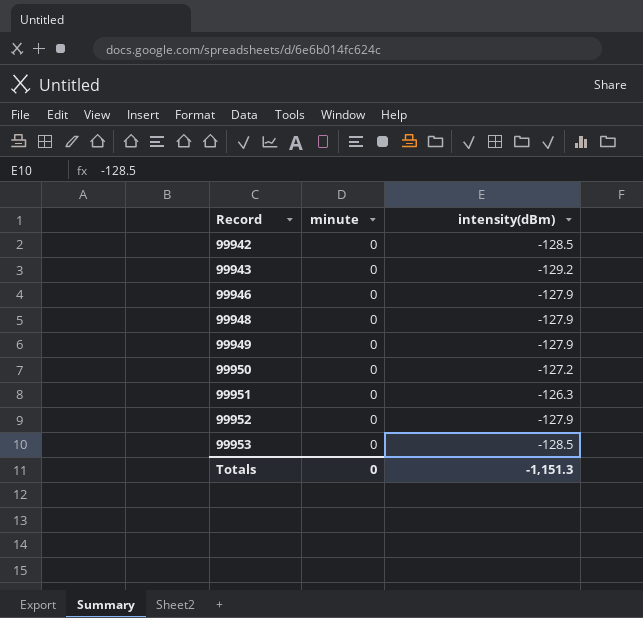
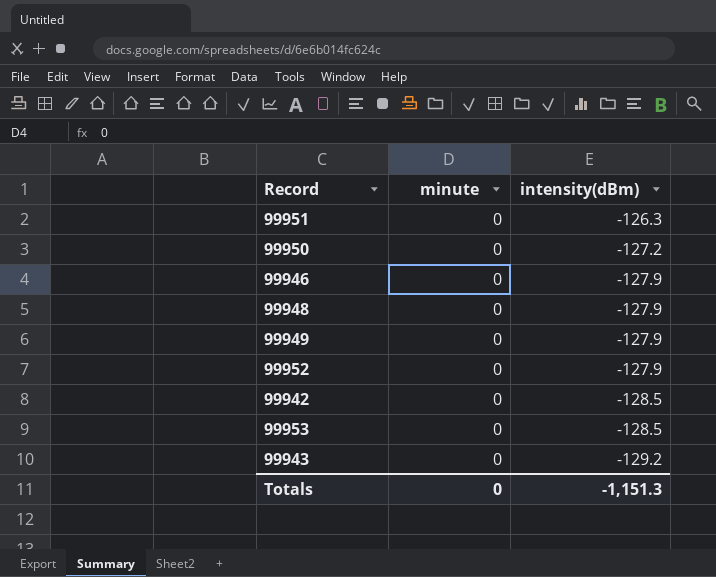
row order: Record ascending -> intensity(dBm) descending

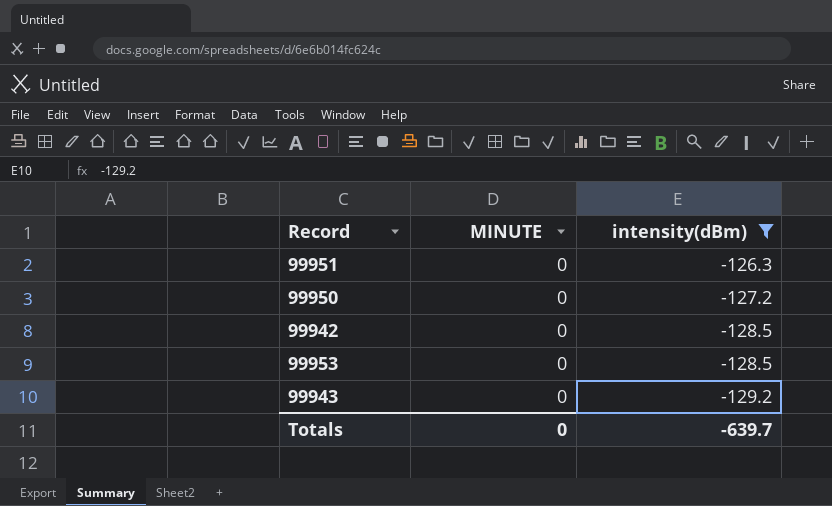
filter: none -> intensity(dBm) != -127.9
column name: minute -> MINUTE
Totals | intensity(dBm): -1,151.3 -> -639.7

